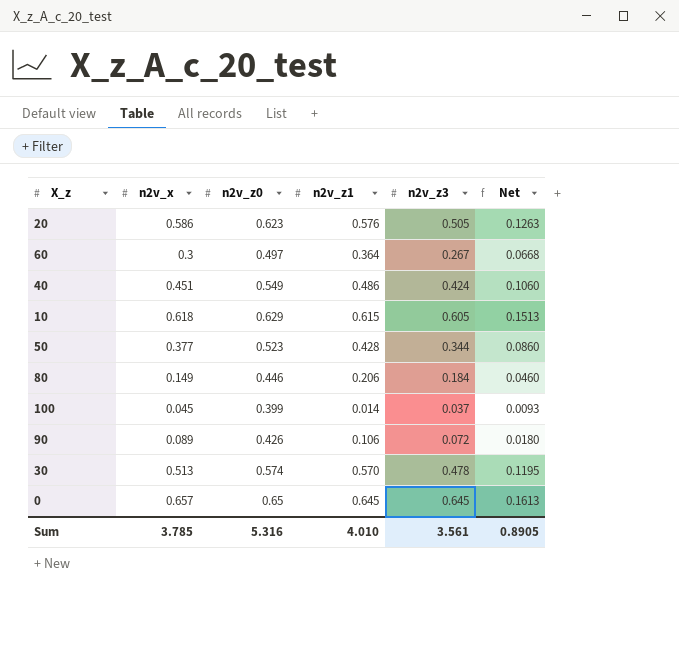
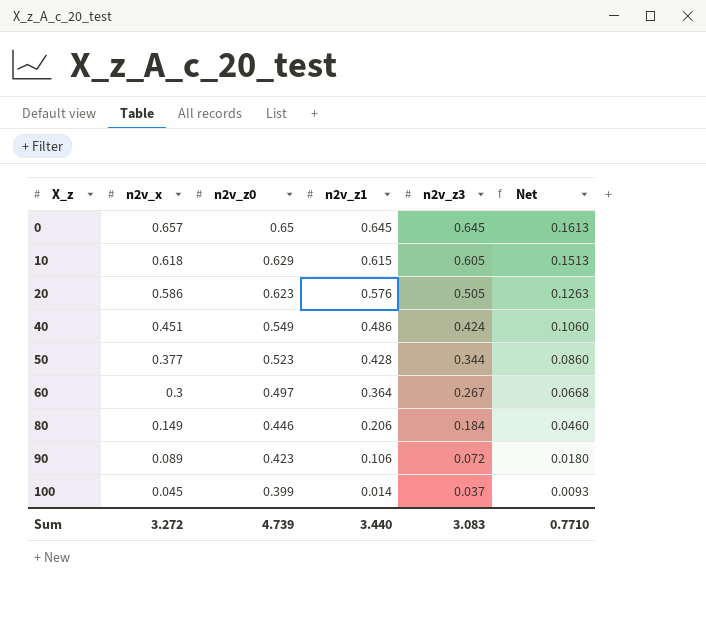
row order: none -> X_z ascending
row 30: 0.513 | 0.574 | 0.570 | 0.478 | 0.1195 -> none
90 | n2v_z0: 0.426 -> 0.423
Sum | n2v_x: 3.785 -> 3.272
Sum | n2v_z0: 5.316 -> 4.739
Sum | n2v_z1: 4.010 -> 3.440
Sum | n2v_z3: 3.561 -> 3.083
Sum | Net: 0.8905 -> 0.7710

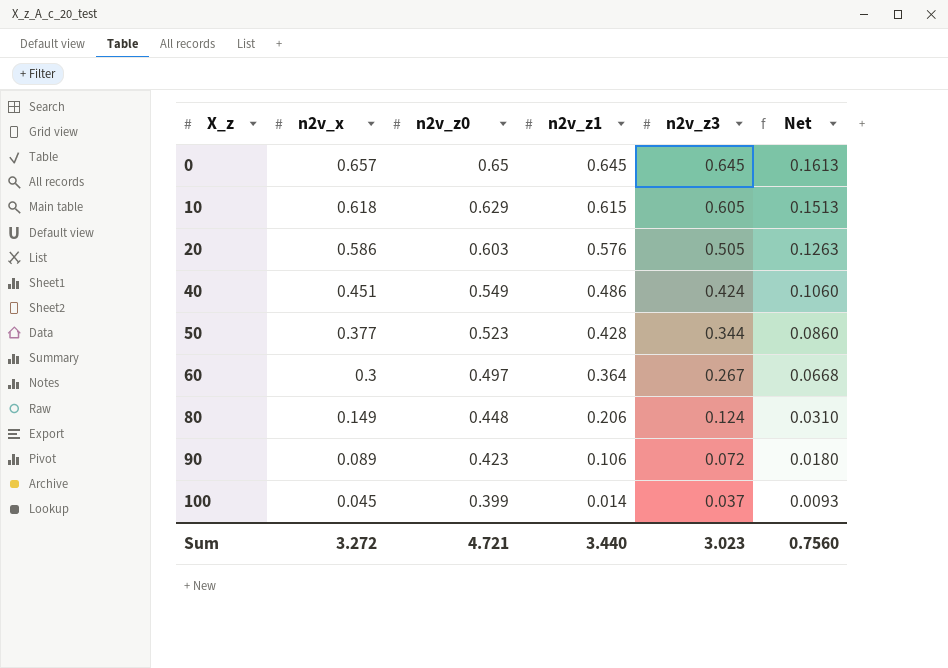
20 | n2v_z0: 0.623 -> 0.603
80 | n2v_z0: 0.446 -> 0.448
80 | n2v_z3: 0.184 -> 0.124
80 | Net: 0.0460 -> 0.0310
Sum | n2v_z0: 4.739 -> 4.721
Sum | n2v_z3: 3.083 -> 3.023
Sum | Net: 0.7710 -> 0.7560

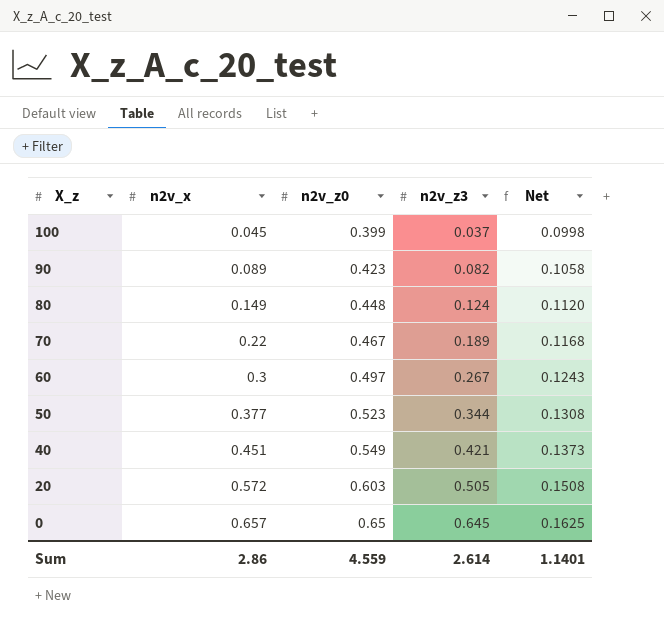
row order: X_z ascending -> X_z descending
column n2v_z1 | position: 4 -> none
column Net | formula: [n2v_z3] * 0.25 -> [n2v_z0] * 0.25
row 10: 0.618 | 0.629 | 0.615 | 0.605 | 0.1513 -> none
90 | n2v_z3: 0.072 -> 0.082
row 70: none -> 0.22 | 0.467 | 0.189 | 0.1168
40 | n2v_z3: 0.424 -> 0.421
20 | n2v_x: 0.586 -> 0.572
Sum | n2v_x: 3.272 -> 2.86
Sum | n2v_z0: 4.721 -> 4.559
Sum | n2v_z3: 3.023 -> 2.614
Sum | Net: 0.7560 -> 1.1401

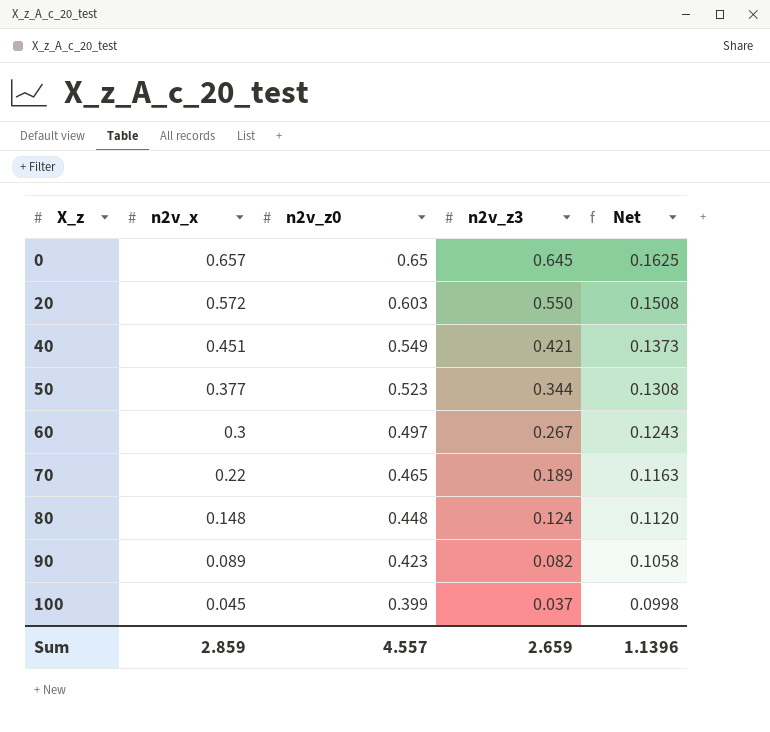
row order: X_z descending -> X_z ascending
20 | n2v_z3: 0.505 -> 0.550
70 | n2v_z0: 0.467 -> 0.465
70 | Net: 0.1168 -> 0.1163
80 | n2v_x: 0.149 -> 0.148
Sum | n2v_x: 2.86 -> 2.859
Sum | n2v_z0: 4.559 -> 4.557
Sum | n2v_z3: 2.614 -> 2.659
Sum | Net: 1.1401 -> 1.1396

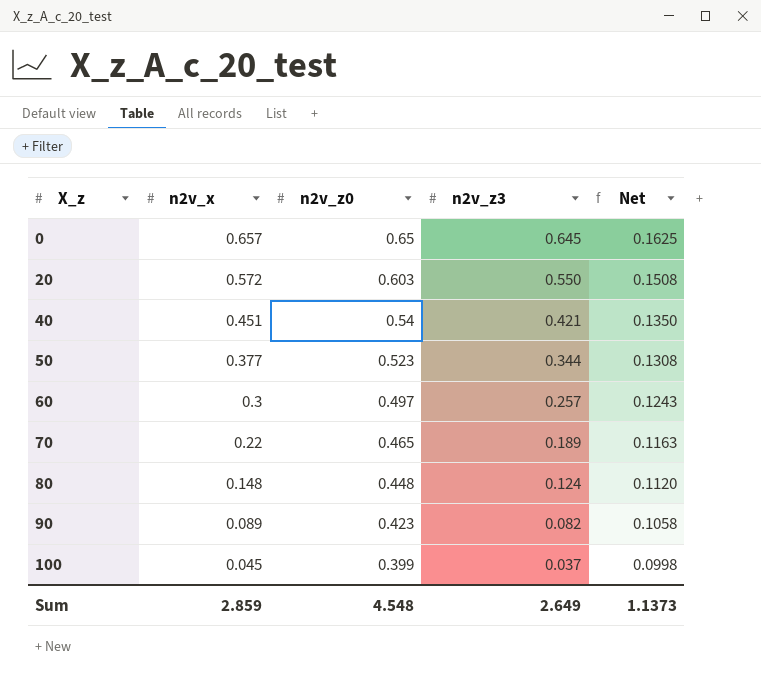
40 | n2v_z0: 0.549 -> 0.54
40 | Net: 0.1373 -> 0.1350
60 | n2v_z3: 0.267 -> 0.257
Sum | n2v_z0: 4.557 -> 4.548
Sum | n2v_z3: 2.659 -> 2.649
Sum | Net: 1.1396 -> 1.1373

